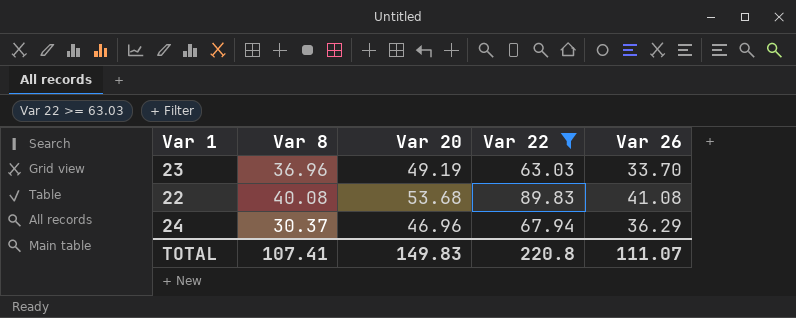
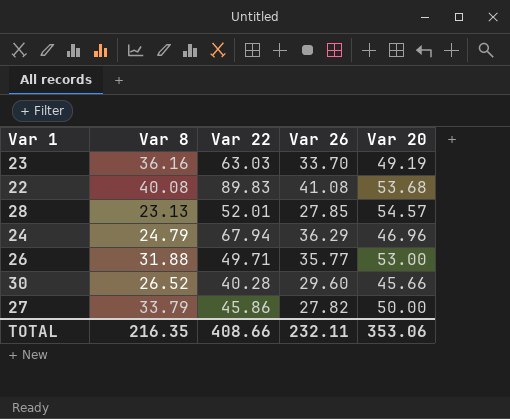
filter: Var 22 >= 63.03 -> none
column Var 20 | position: 3 -> 5
23 | Var 8: 36.96 -> 36.16
24 | Var 8: 30.37 -> 24.79
TOTAL | Var 8: 107.41 -> 216.35
TOTAL | Var 22: 220.8 -> 408.66
TOTAL | Var 26: 111.07 -> 232.11
TOTAL | Var 20: 149.83 -> 353.06

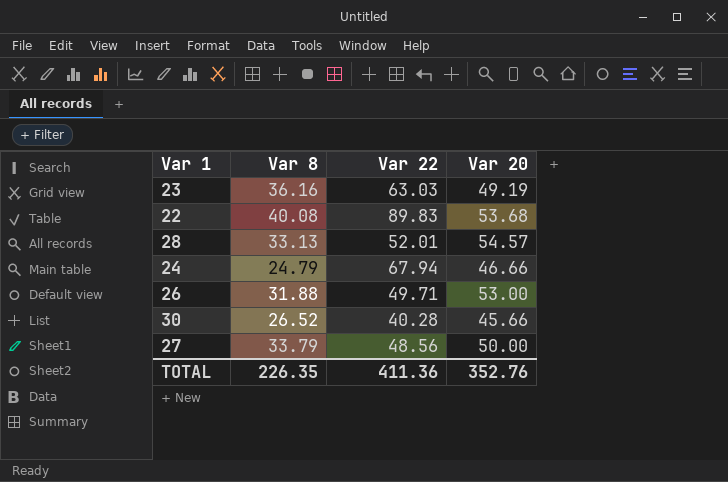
column Var 26 | position: 4 -> none
28 | Var 8: 23.13 -> 33.13
24 | Var 20: 46.96 -> 46.66
27 | Var 22: 45.86 -> 48.56
TOTAL | Var 8: 216.35 -> 226.35
TOTAL | Var 22: 408.66 -> 411.36
TOTAL | Var 20: 353.06 -> 352.76

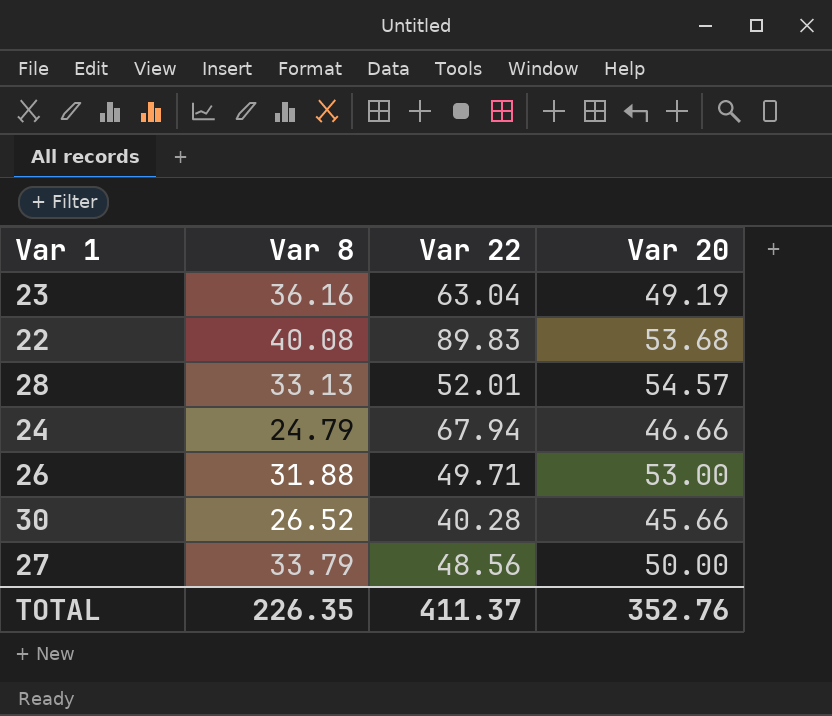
23 | Var 22: 63.03 -> 63.04
TOTAL | Var 22: 411.36 -> 411.37

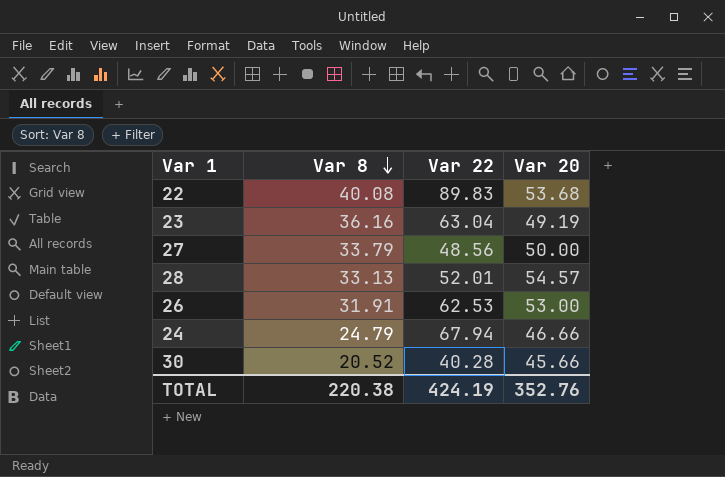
row order: none -> Var 8 descending
26 | Var 8: 31.88 -> 31.91
26 | Var 22: 49.71 -> 62.53
30 | Var 8: 26.52 -> 20.52
TOTAL | Var 8: 226.35 -> 220.38
TOTAL | Var 22: 411.37 -> 424.19

